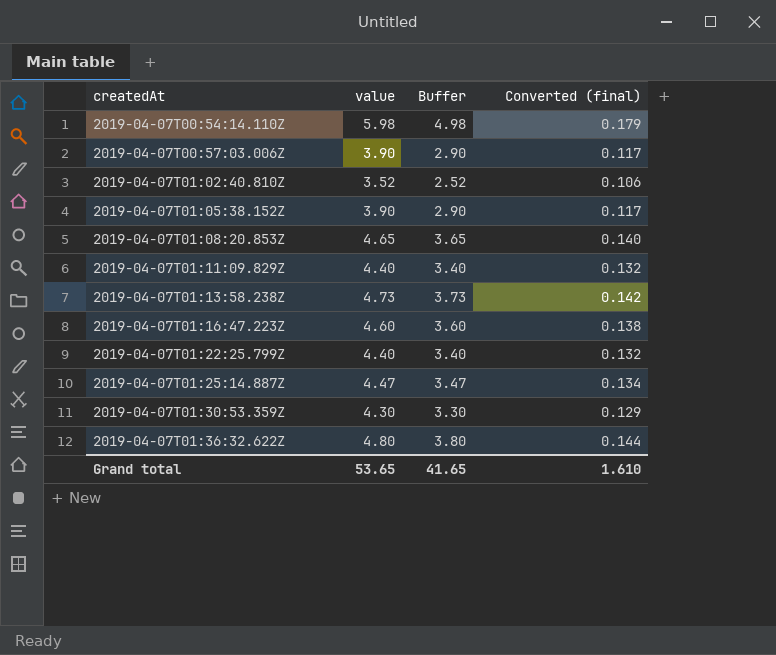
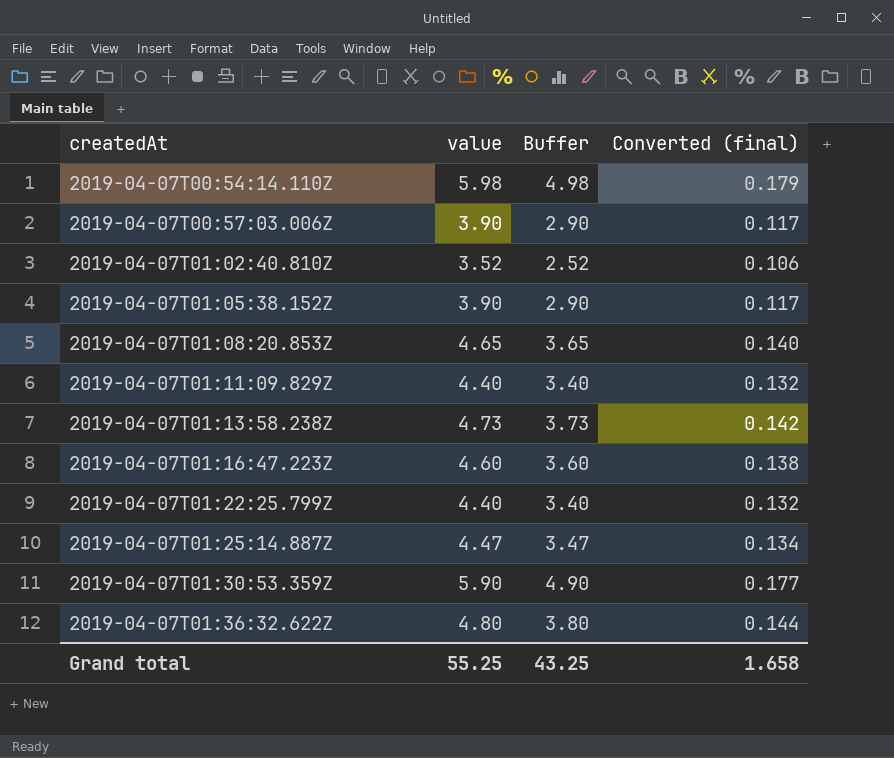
2019-04-07T01:30:53.359Z | value: 4.30 -> 5.90
2019-04-07T01:30:53.359Z | Buffer: 3.30 -> 4.90
2019-04-07T01:30:53.359Z | Converted (final): 0.129 -> 0.177
Grand total | value: 53.65 -> 55.25
Grand total | Buffer: 41.65 -> 43.25
Grand total | Converted (final): 1.610 -> 1.658

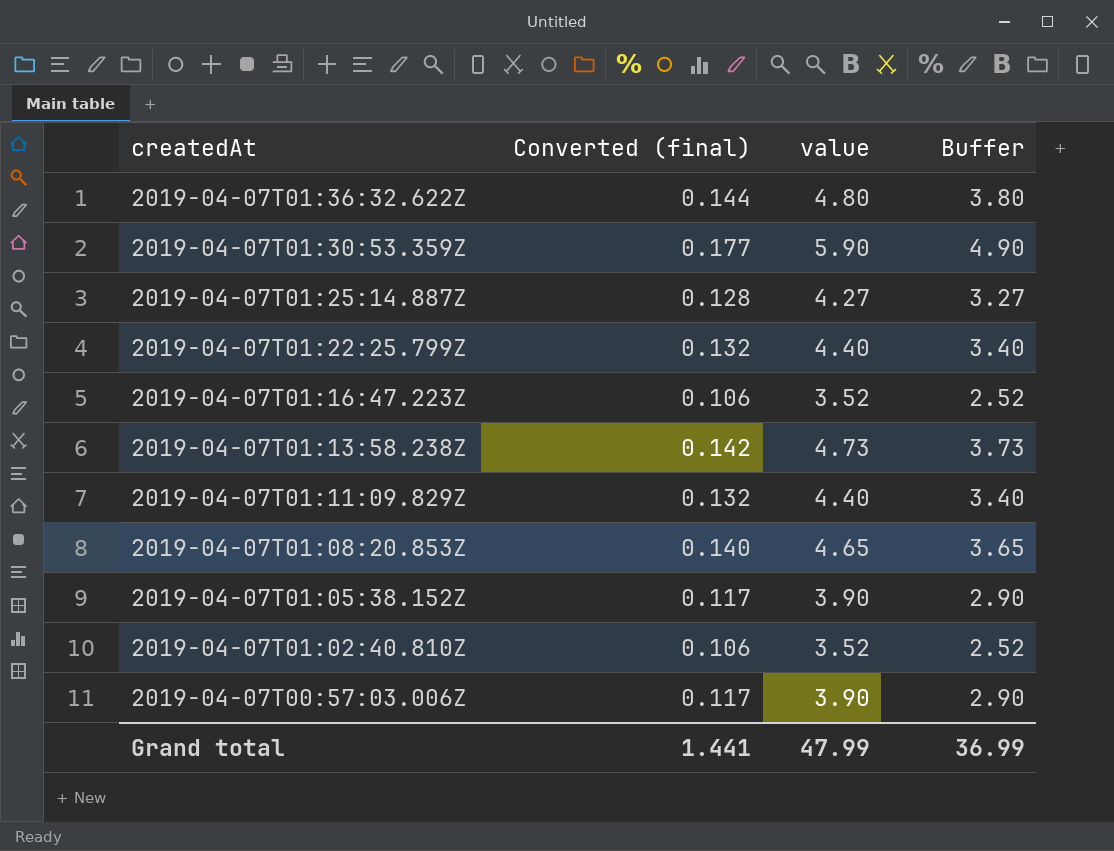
row order: createdAt ascending -> createdAt descending
column Converted (final) | position: 4 -> 2
row 2019-04-07T00:54:14.110Z: 5.98 | 4.98 | 0.179 -> none
2019-04-07T01:25:14.887Z | Converted (final): 0.134 -> 0.128
2019-04-07T01:25:14.887Z | value: 4.47 -> 4.27
2019-04-07T01:25:14.887Z | Buffer: 3.47 -> 3.27
2019-04-07T01:16:47.223Z | Converted (final): 0.138 -> 0.106
2019-04-07T01:16:47.223Z | value: 4.60 -> 3.52
2019-04-07T01:16:47.223Z | Buffer: 3.60 -> 2.52
Grand total | Converted (final): 1.658 -> 1.441
Grand total | value: 55.25 -> 47.99
Grand total | Buffer: 43.25 -> 36.99

